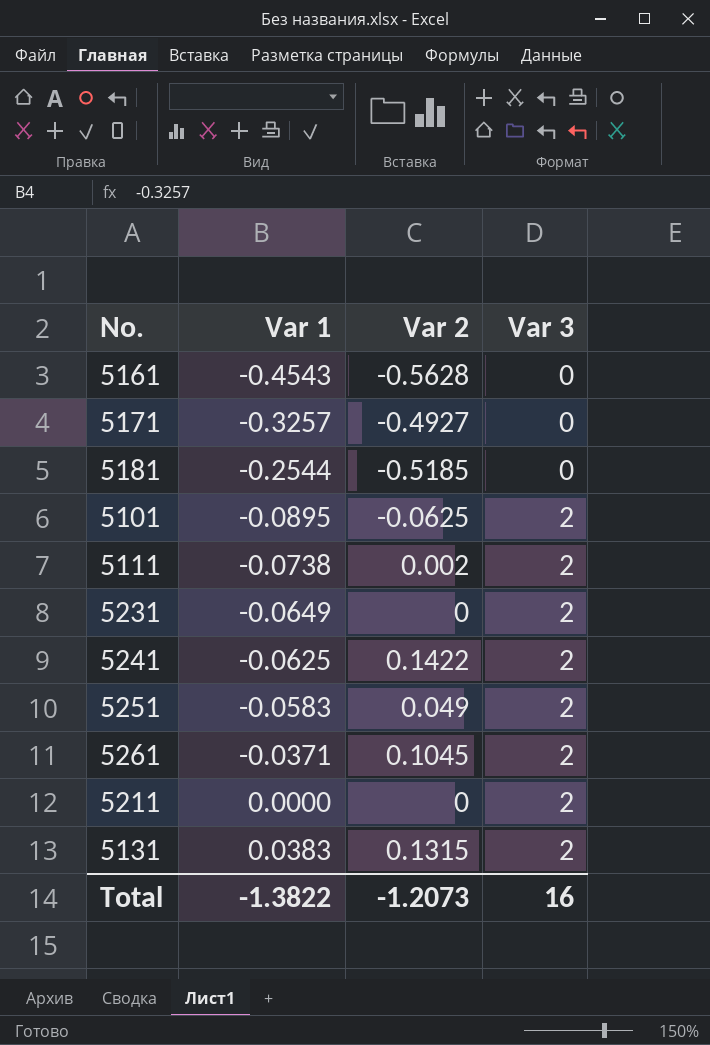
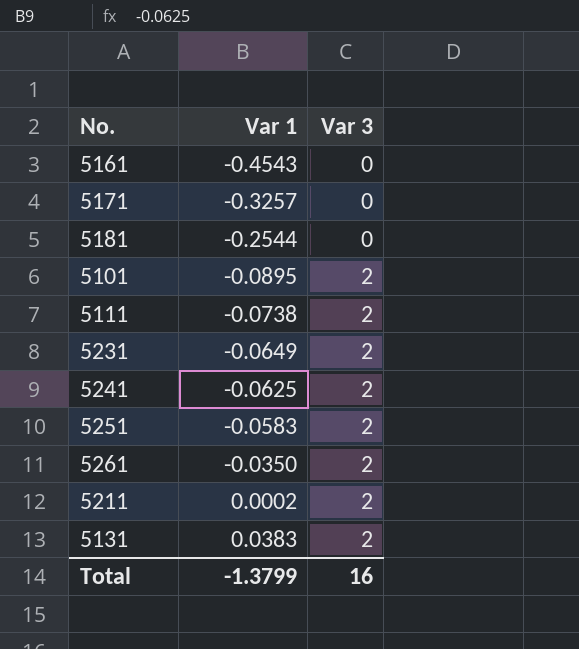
column Var 2 | position: 3 -> none
5261 | Var 1: -0.0371 -> -0.0350
5211 | Var 1: 0.0000 -> 0.0002
Total | Var 1: -1.3822 -> -1.3799

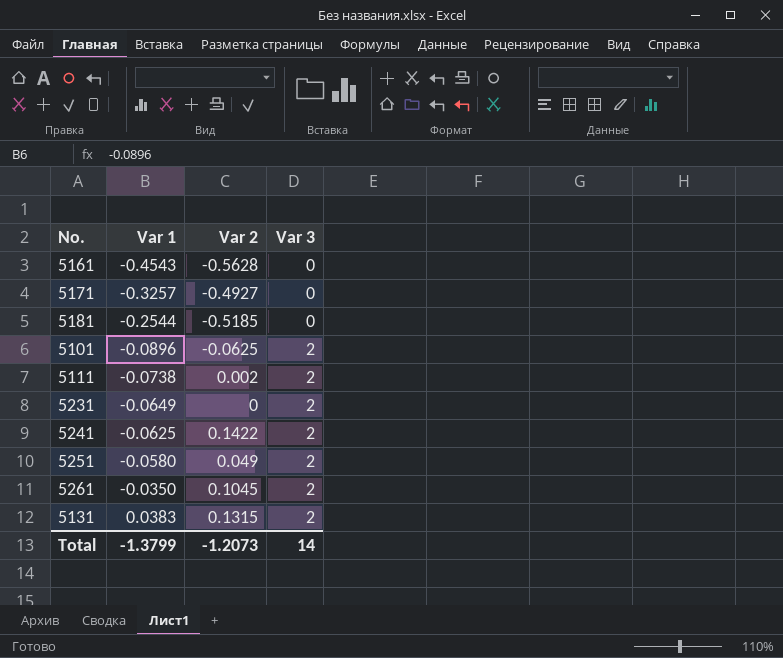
column Var 2 | position: none -> 3
row 5211: 0.0002 | 2 -> none
5101 | Var 1: -0.0895 -> -0.0896
5251 | Var 1: -0.0583 -> -0.0580
Total | Var 3: 16 -> 14

